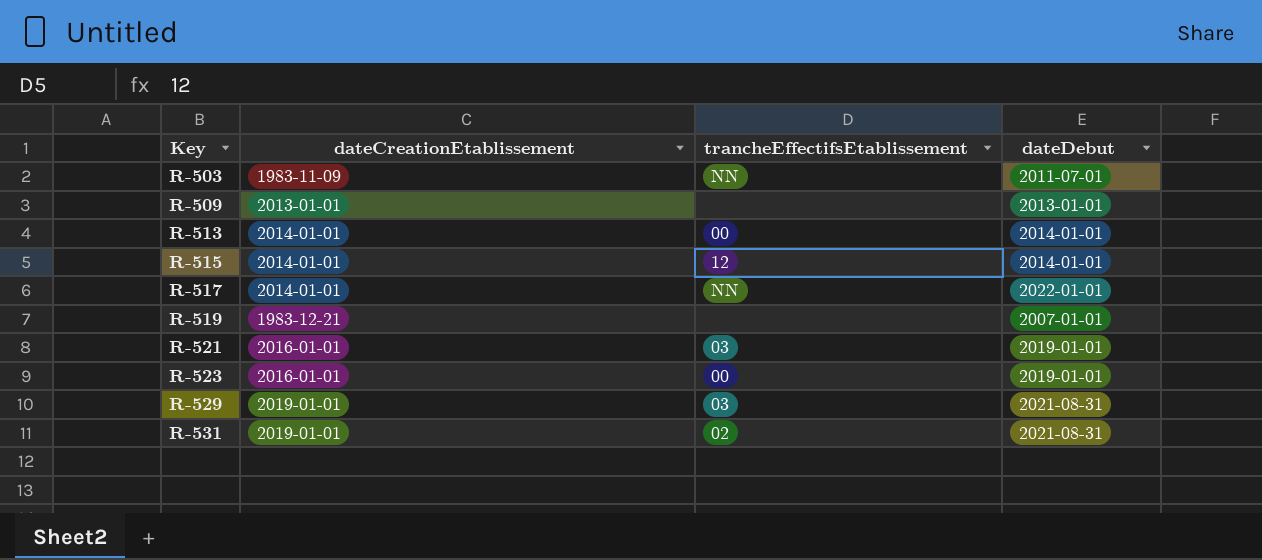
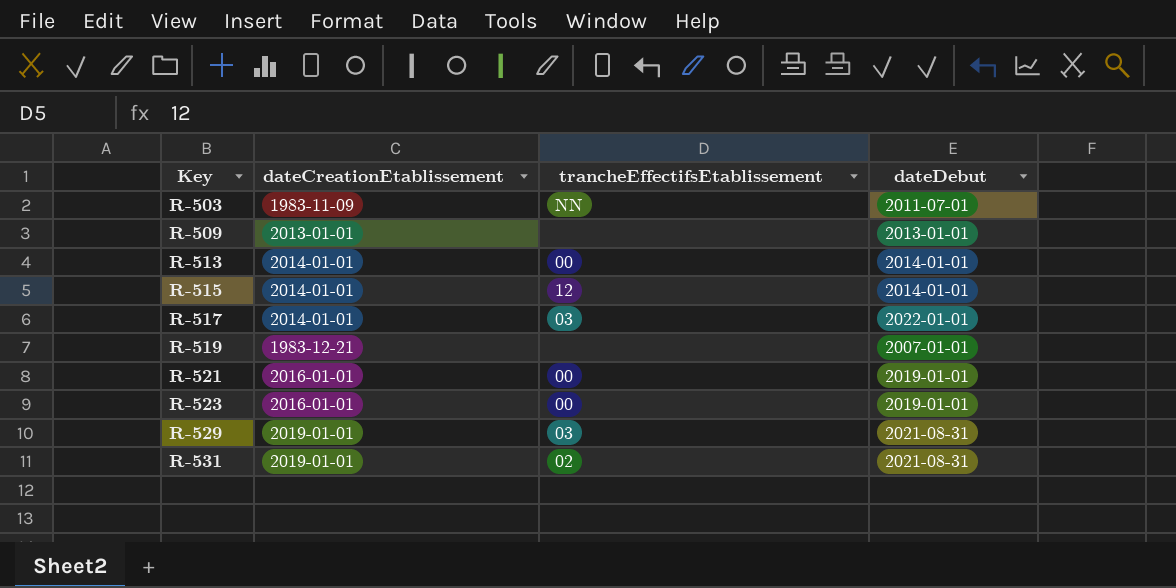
R-517 | trancheEffectifsEtablissement: NN -> 03
R-521 | trancheEffectifsEtablissement: 03 -> 00

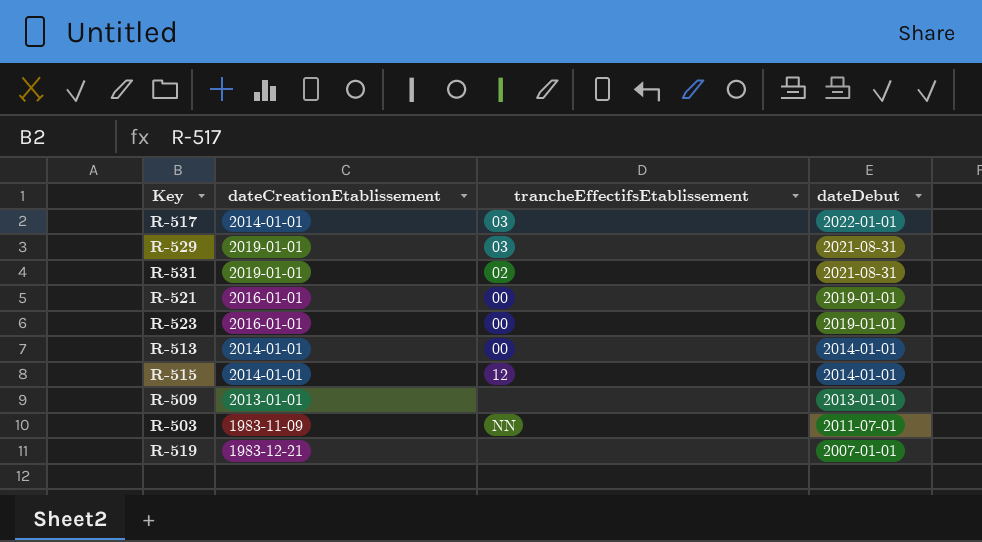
row order: Key ascending -> dateDebut descending

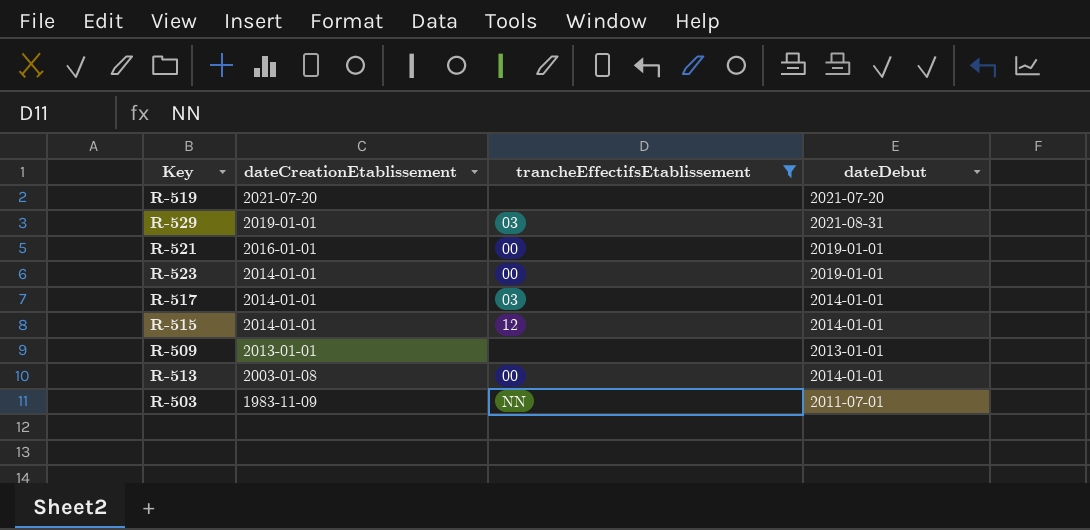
filter: none -> trancheEffectifsEtablissement != 02
row order: dateDebut descending -> dateCreationEtablissement descending
R-519 | dateCreationEtablissement: 1983-12-21 -> 2021-07-20
R-519 | dateDebut: 2007-01-01 -> 2021-07-20
R-523 | dateCreationEtablissement: 2016-01-01 -> 2014-01-01
R-517 | dateDebut: 2022-01-01 -> 2014-01-01
R-513 | dateCreationEtablissement: 2014-01-01 -> 2003-01-08

